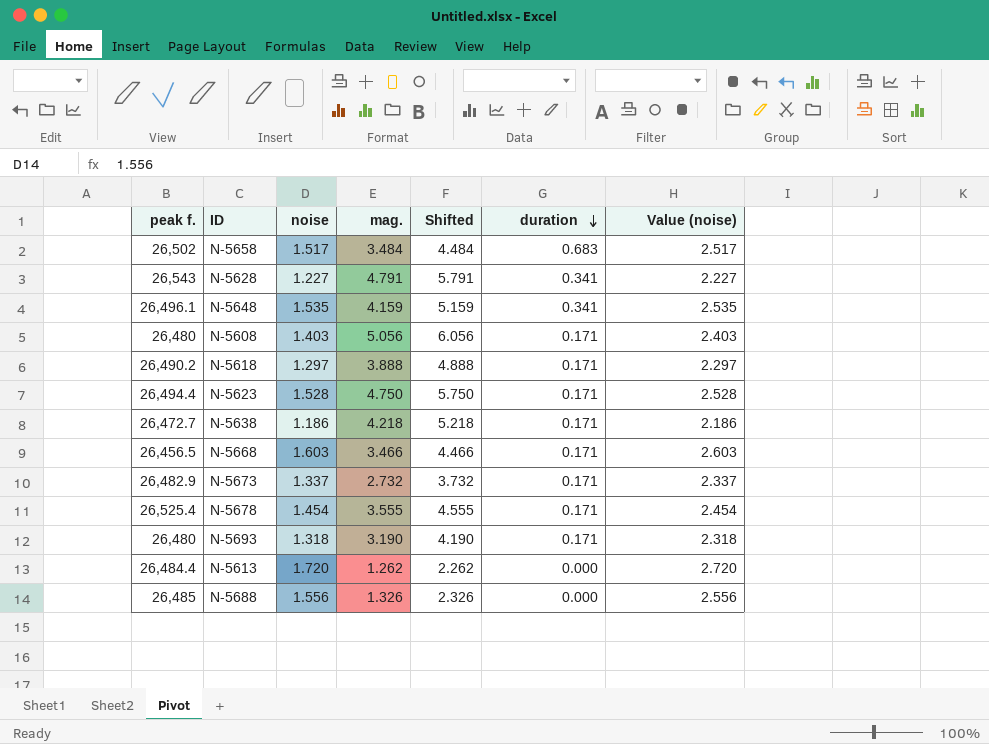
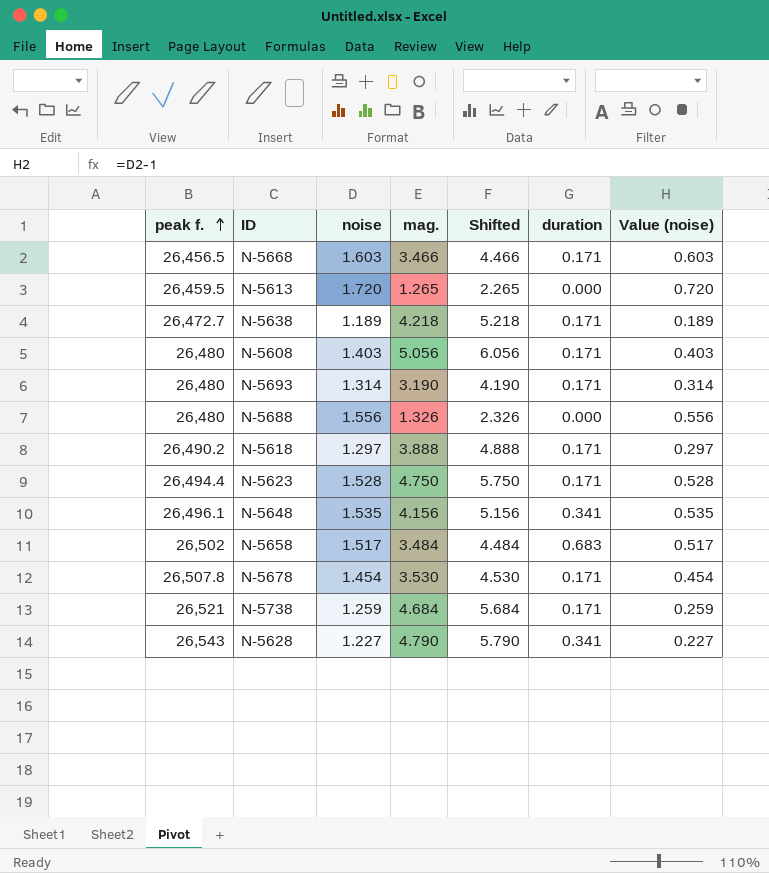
row order: duration descending -> peak f. ascending
column Value (noise) | formula: [noise] + 1 -> [noise] - 1
row N-5673: 26,482.9 | 1.337 | 2.732 | 3.732 | 0.171 | 2.337 -> none
N-5613 | peak f.: 26,484.4 -> 26,459.5
N-5613 | mag.: 1.262 -> 1.265
N-5613 | Shifted: 2.262 -> 2.265
N-5638 | noise: 1.186 -> 1.189
N-5693 | noise: 1.318 -> 1.314
N-5688 | peak f.: 26,485 -> 26,480
N-5648 | mag.: 4.159 -> 4.156
N-5648 | Shifted: 5.159 -> 5.156
N-5678 | peak f.: 26,525.4 -> 26,507.8
N-5678 | mag.: 3.555 -> 3.530
N-5678 | Shifted: 4.555 -> 4.530
row N-5738: none -> 26,521 | 1.259 | 4.684 | 5.684 | 0.171 | 0.259
N-5628 | mag.: 4.791 -> 4.790
N-5628 | Shifted: 5.791 -> 5.790

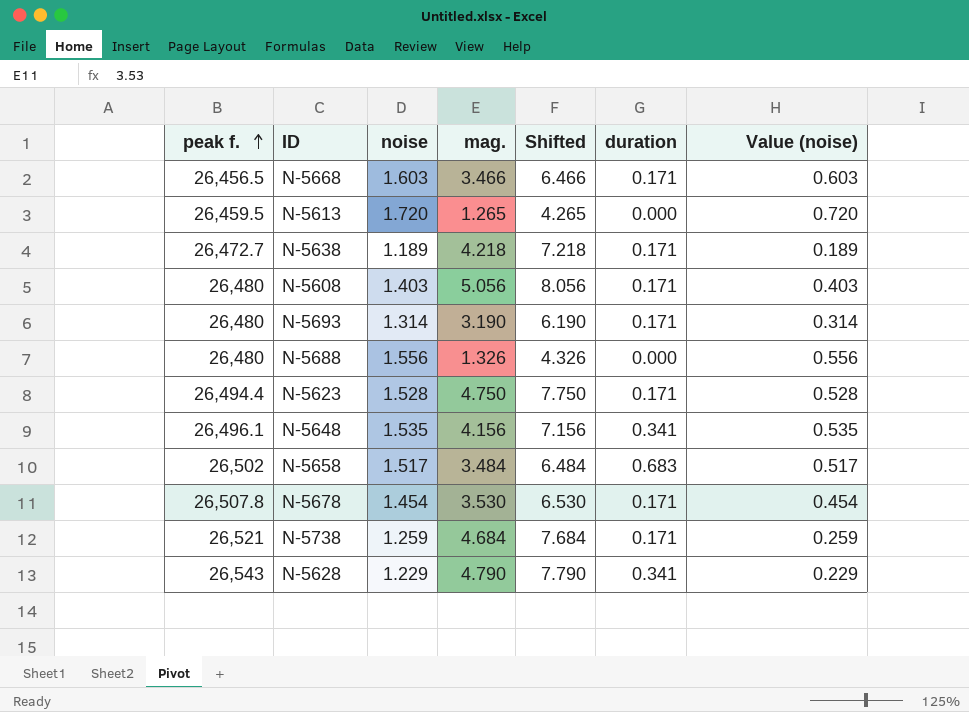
column Shifted | formula: [mag.] + 1 -> [mag.] + 3
row N-5618: 26,490.2 | 1.297 | 3.888 | 4.888 | 0.171 | 0.297 -> none
N-5628 | noise: 1.227 -> 1.229
N-5628 | Value (noise): 0.227 -> 0.229

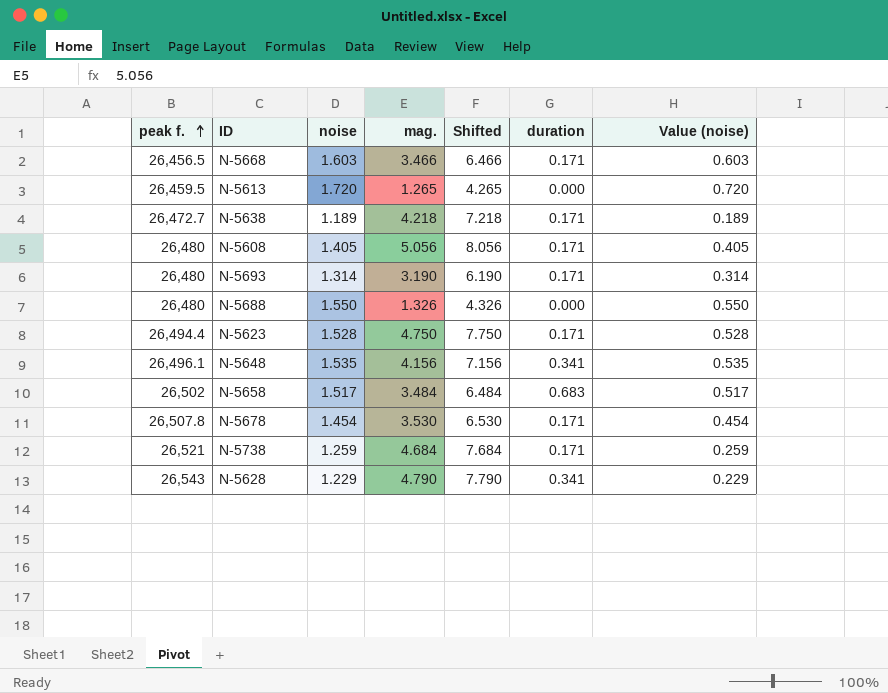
N-5608 | noise: 1.403 -> 1.405
N-5608 | Value (noise): 0.403 -> 0.405
N-5688 | noise: 1.556 -> 1.550
N-5688 | Value (noise): 0.556 -> 0.550

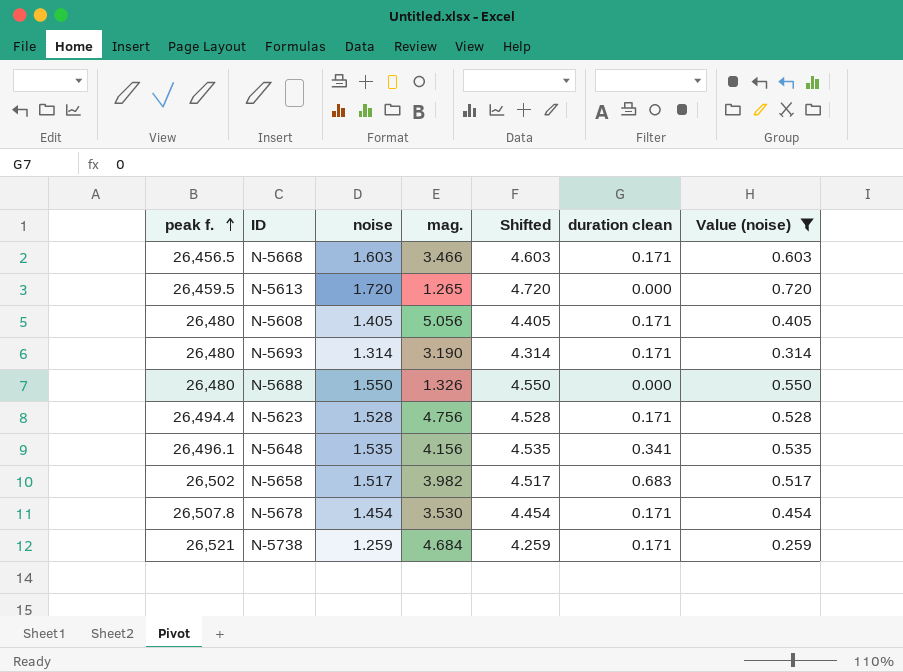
filter: none -> Value (noise) >= 0.259
column Shifted | formula: [mag.] + 3 -> [noise] + 3
column name: duration -> duration clean
N-5623 | mag.: 4.750 -> 4.756
N-5658 | mag.: 3.484 -> 3.982

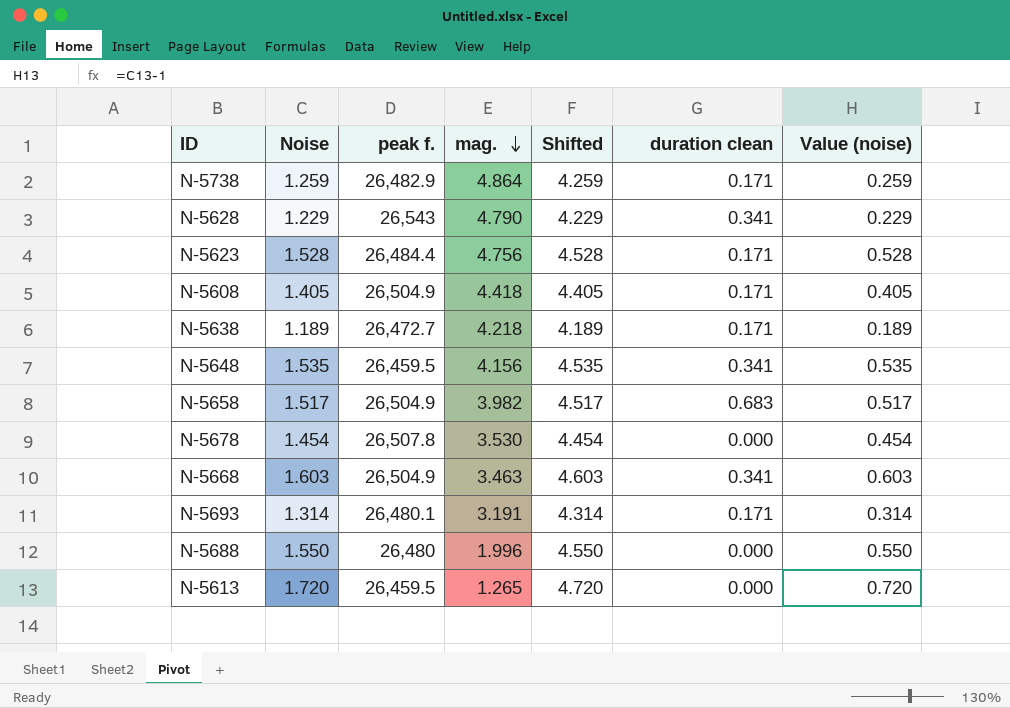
filter: Value (noise) >= 0.259 -> none
row order: peak f. ascending -> mag. descending
column name: noise -> Noise
column peak f. | position: 1 -> 3
N-5738 | peak f.: 26,521 -> 26,482.9
N-5738 | mag.: 4.684 -> 4.864
N-5623 | peak f.: 26,494.4 -> 26,484.4
N-5608 | peak f.: 26,480 -> 26,504.9
N-5608 | mag.: 5.056 -> 4.418
N-5648 | peak f.: 26,496.1 -> 26,459.5
N-5658 | peak f.: 26,502 -> 26,504.9
N-5678 | duration clean: 0.171 -> 0.000
N-5668 | peak f.: 26,456.5 -> 26,504.9
N-5668 | mag.: 3.466 -> 3.463
N-5668 | duration clean: 0.171 -> 0.341
N-5693 | peak f.: 26,480 -> 26,480.1
N-5693 | mag.: 3.190 -> 3.191
N-5688 | mag.: 1.326 -> 1.996

